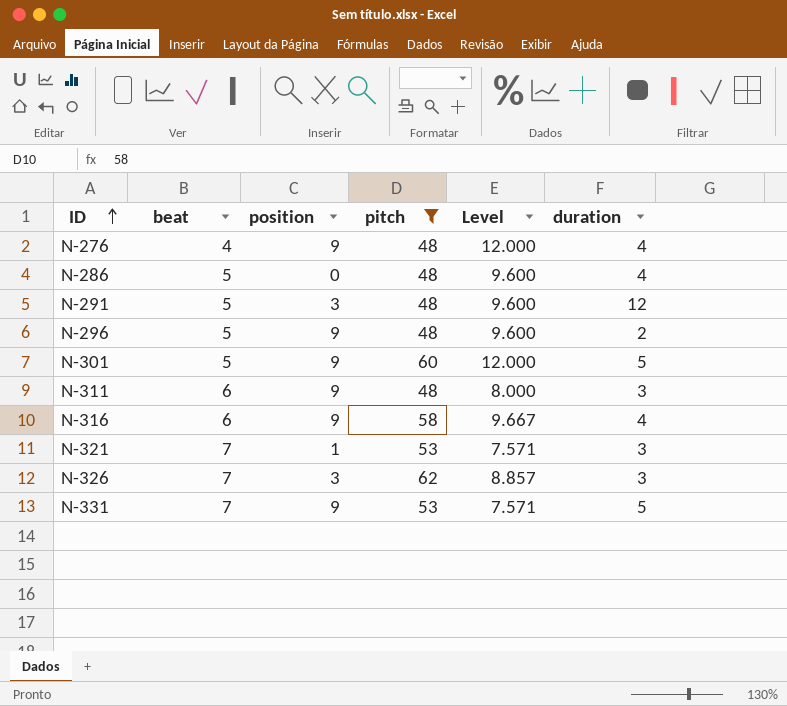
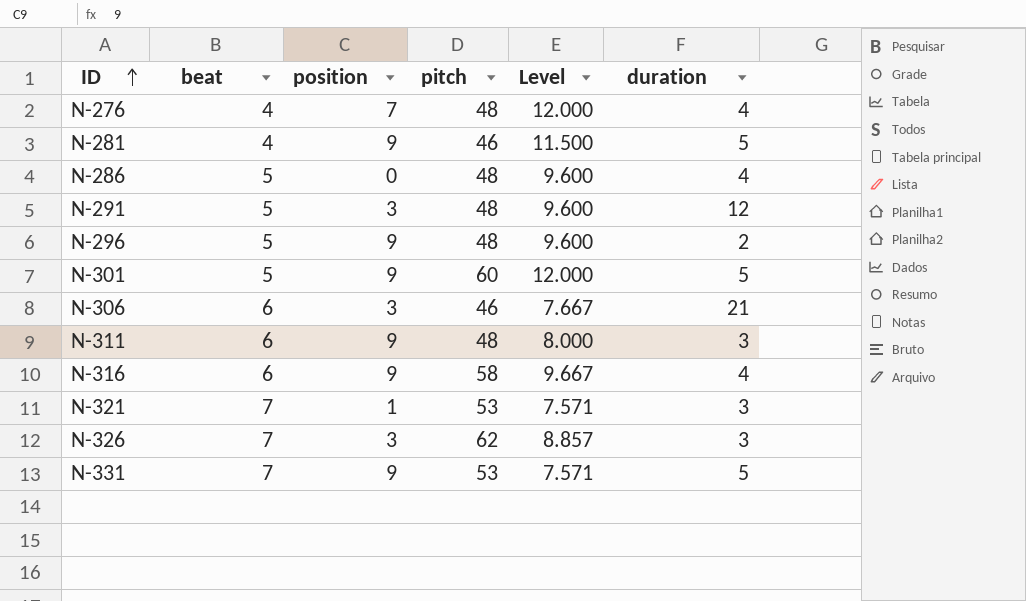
filter: pitch != 46 -> none
N-276 | position: 9 -> 7

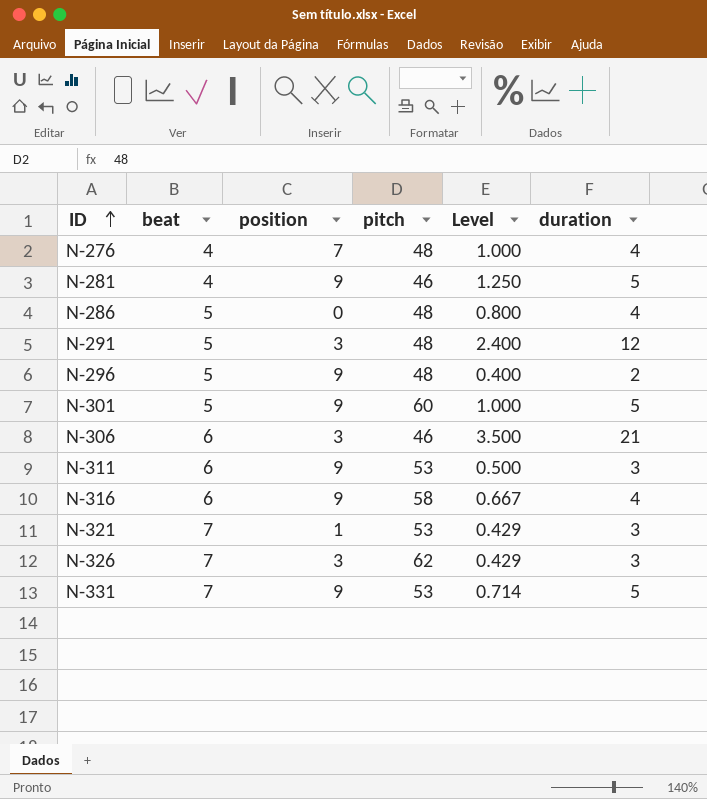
column Level | formula: [pitch] / [beat] -> [duration] / [beat]
N-311 | pitch: 48 -> 53

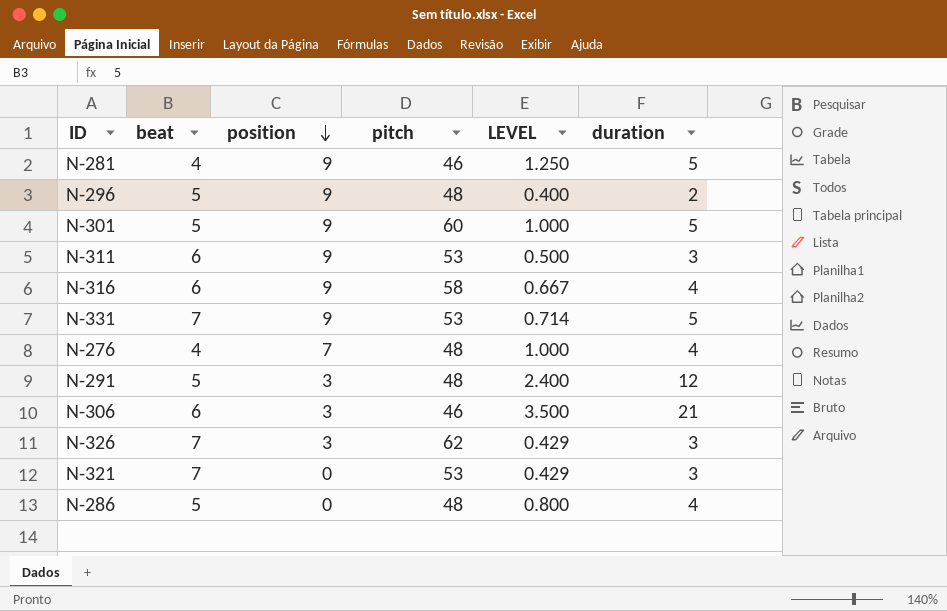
row order: ID ascending -> position descending
column name: Level -> LEVEL
N-321 | position: 1 -> 0

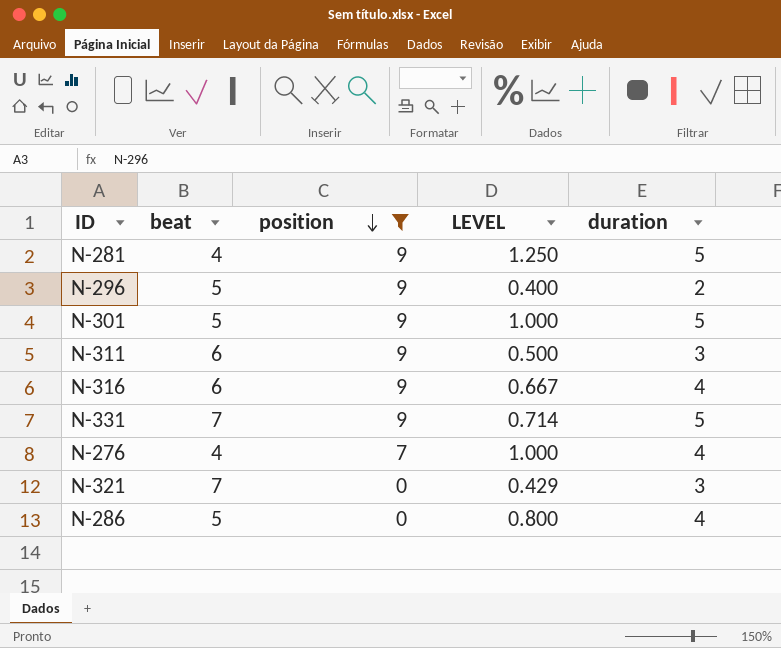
filter: none -> position != 3
column pitch | position: 4 -> none

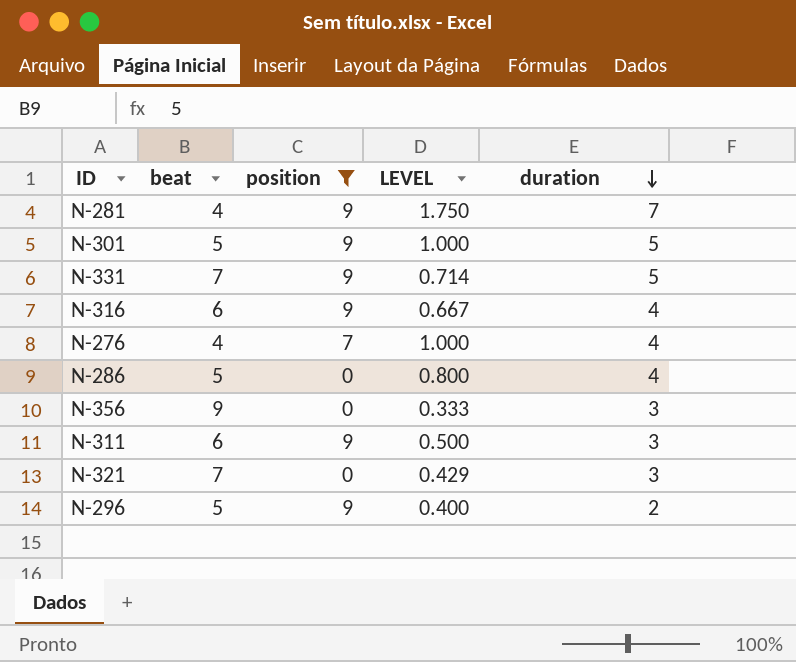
row order: position descending -> duration descending
N-281 | LEVEL: 1.250 -> 1.750
N-281 | duration: 5 -> 7
row N-356: none -> 9 | 0 | 0.333 | 3

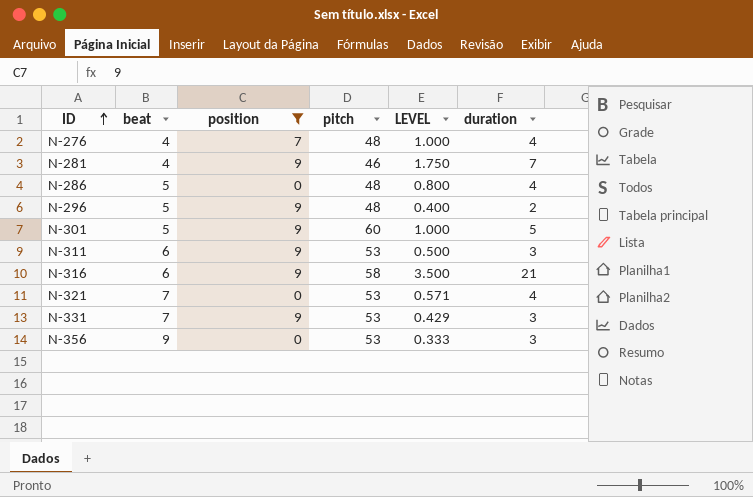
row order: duration descending -> ID ascending
column pitch | position: none -> 4
N-316 | LEVEL: 0.667 -> 3.500
N-316 | duration: 4 -> 21
N-321 | LEVEL: 0.429 -> 0.571
N-321 | duration: 3 -> 4
N-331 | LEVEL: 0.714 -> 0.429
N-331 | duration: 5 -> 3

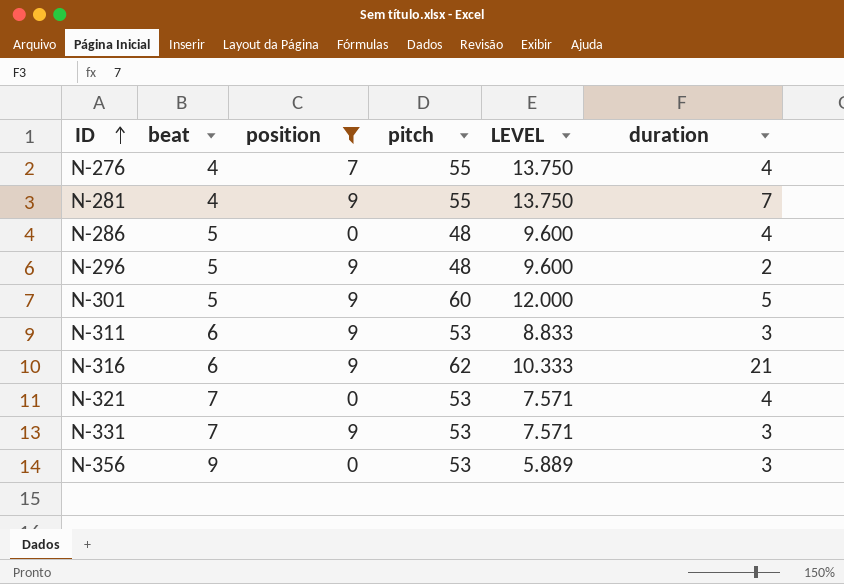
column LEVEL | formula: [duration] / [beat] -> [pitch] / [beat]
N-276 | pitch: 48 -> 55
N-281 | pitch: 46 -> 55
N-316 | pitch: 58 -> 62

